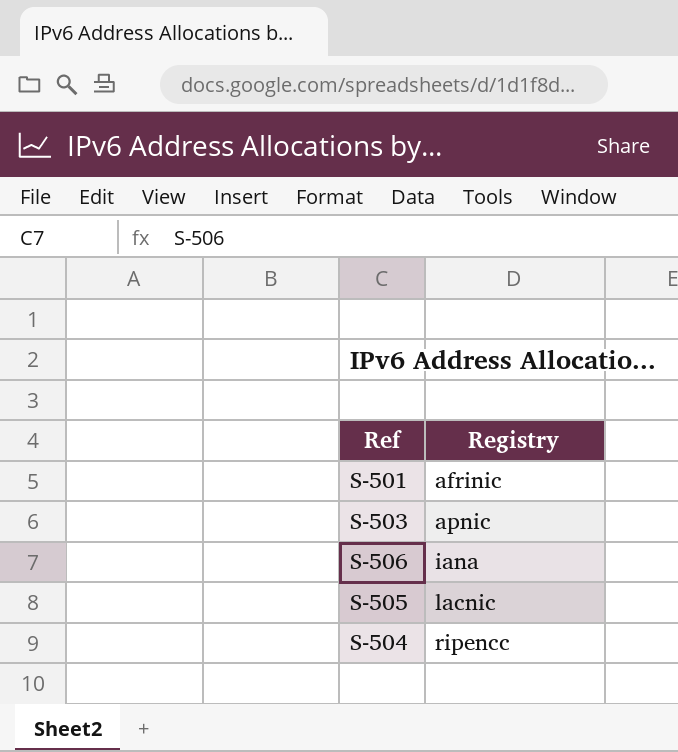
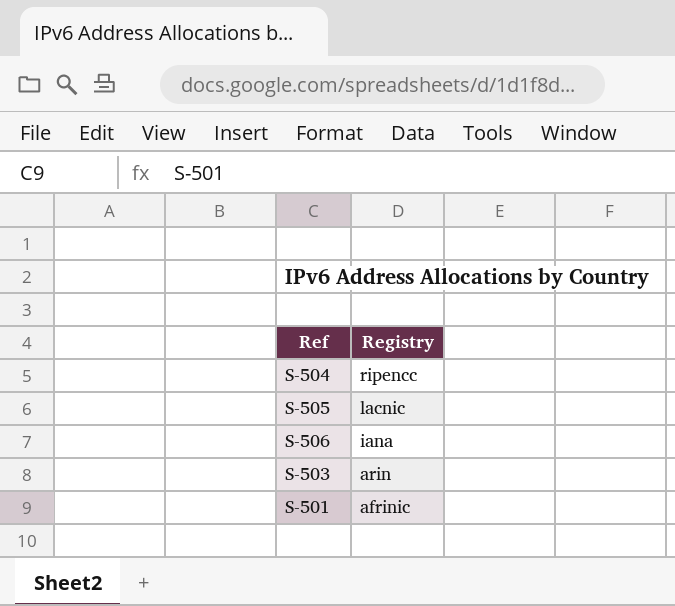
row order: Registry ascending -> Registry descending
S-503 | Registry: apnic -> arin

